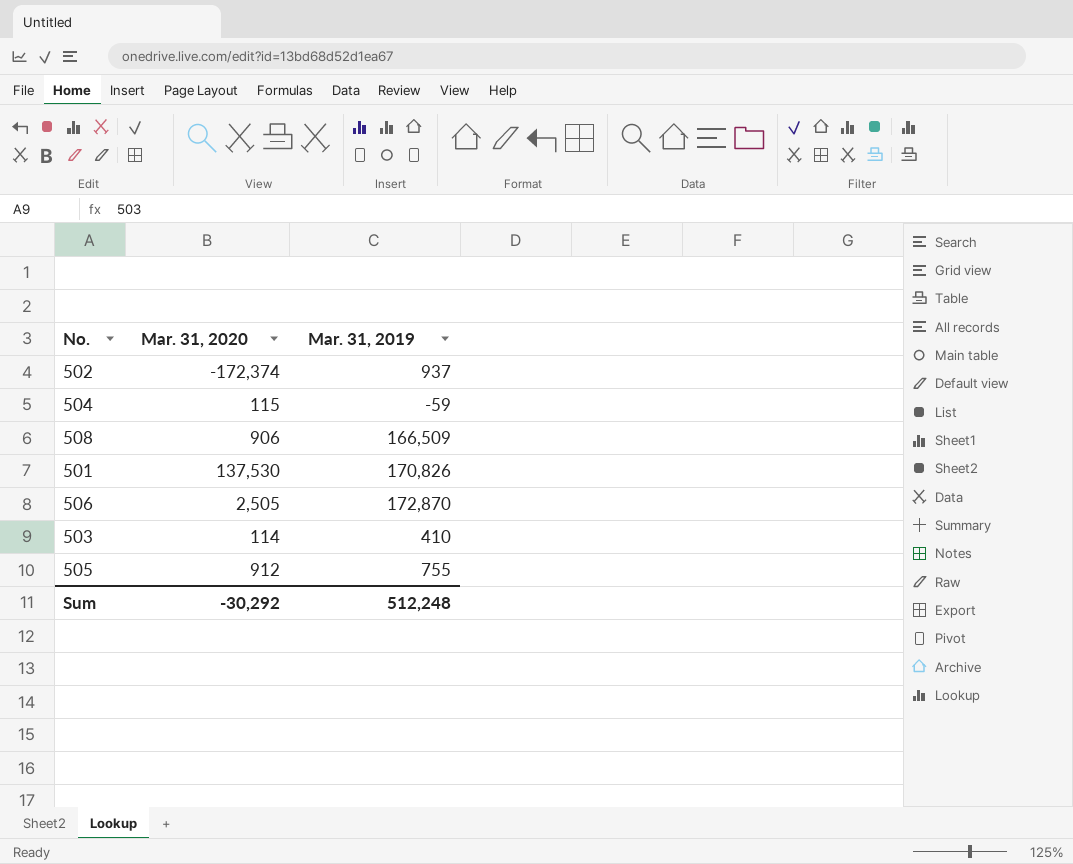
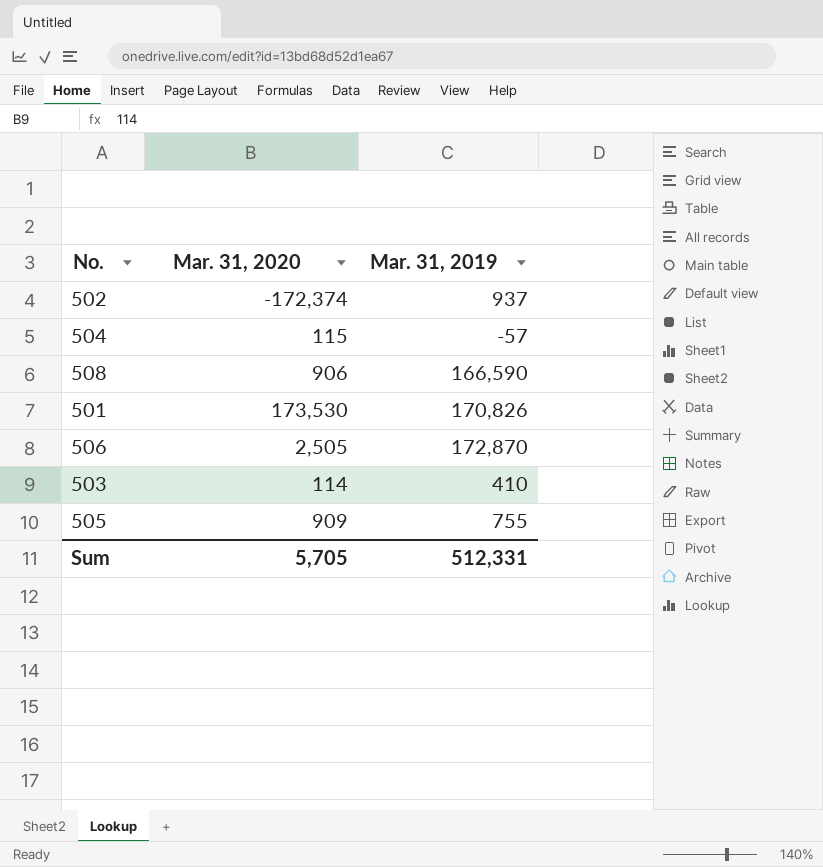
504 | Mar. 31, 2019: -59 -> -57
508 | Mar. 31, 2019: 166,509 -> 166,590
501 | Mar. 31, 2020: 137,530 -> 173,530
505 | Mar. 31, 2020: 912 -> 909
Sum | Mar. 31, 2020: -30,292 -> 5,705
Sum | Mar. 31, 2019: 512,248 -> 512,331

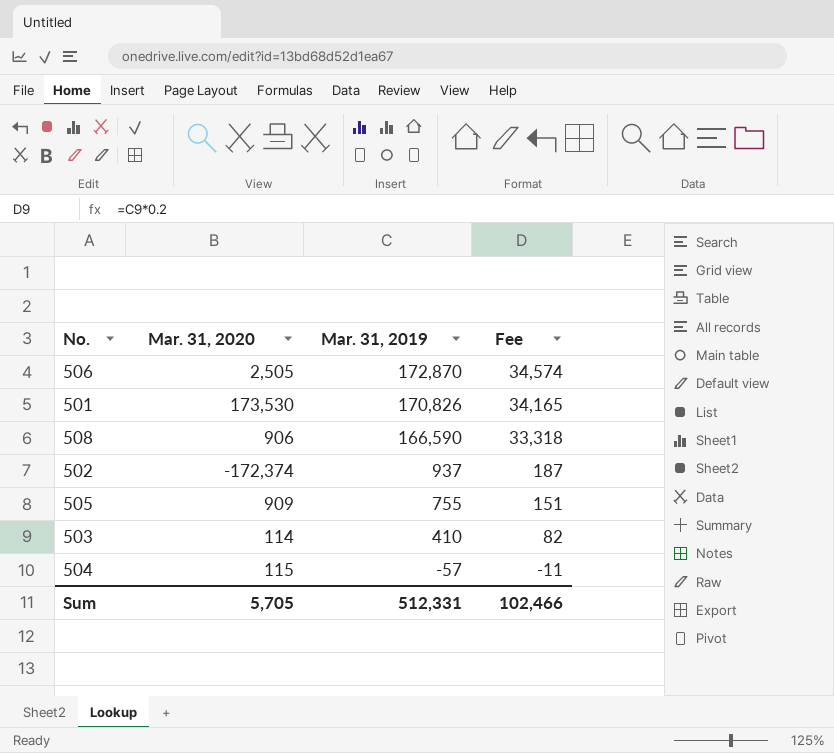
row order: none -> Mar. 31, 2019 descending
column Fee | formula: none -> [Mar. 31, 2019] * 0.2

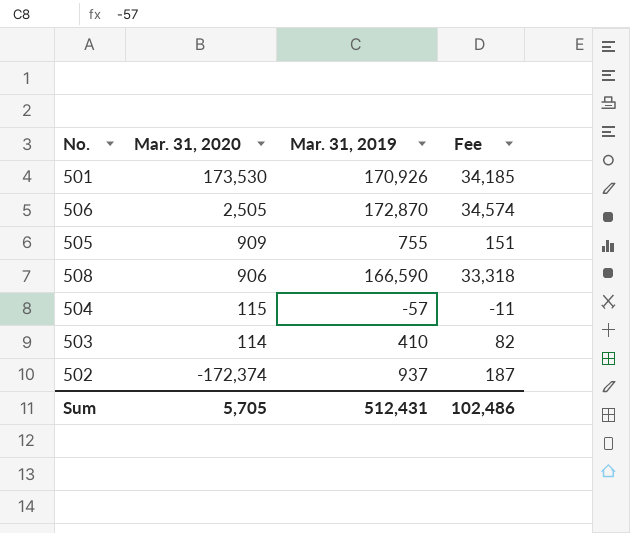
row order: Mar. 31, 2019 descending -> Mar. 31, 2020 descending
501 | Mar. 31, 2019: 170,826 -> 170,926
501 | Fee: 34,165 -> 34,185
Sum | Mar. 31, 2019: 512,331 -> 512,431
Sum | Fee: 102,466 -> 102,486

